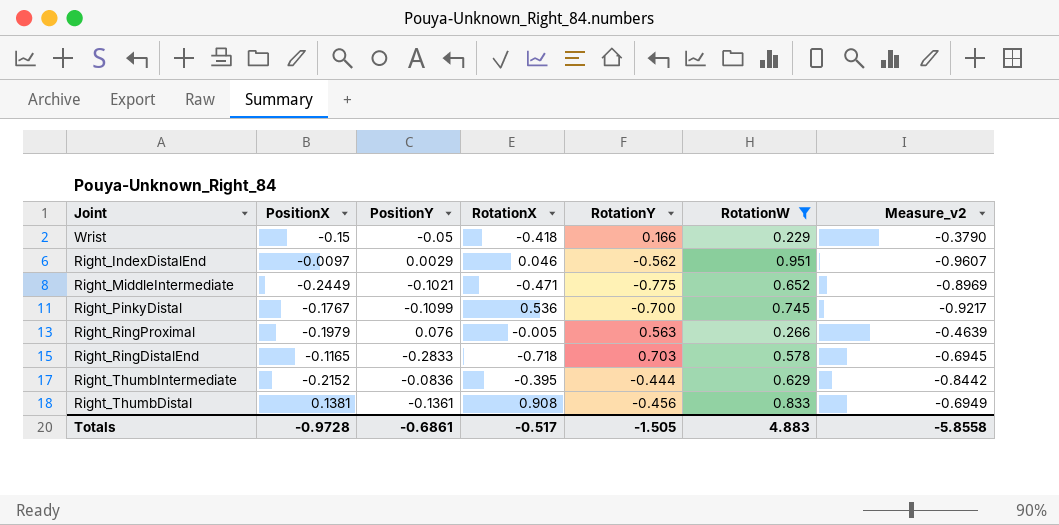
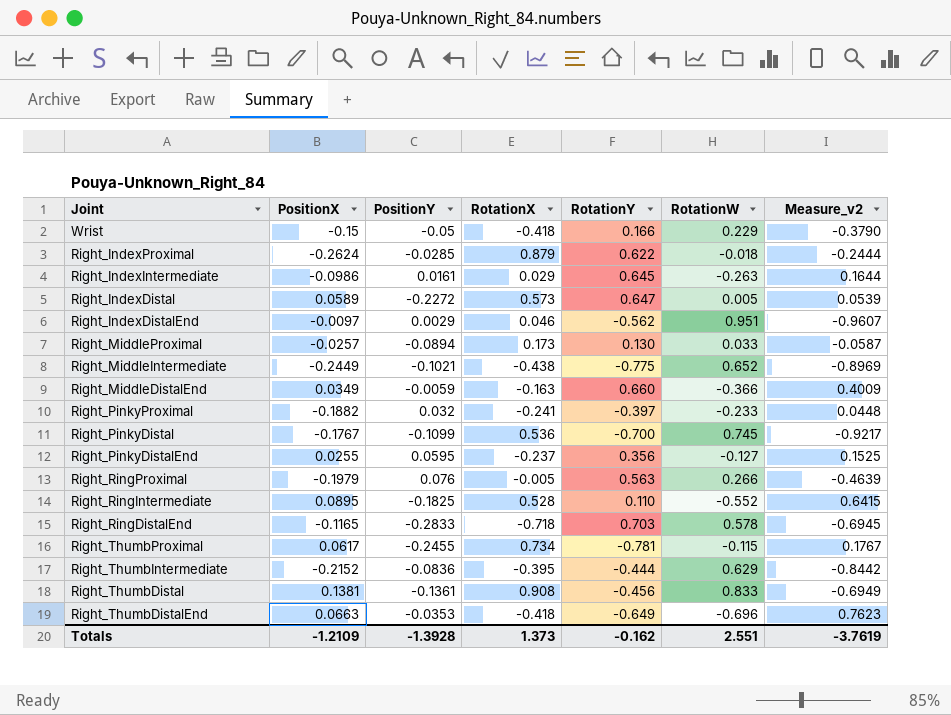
filter: RotationW >= 0.229 -> none
Right_MiddleIntermediate | RotationX: -0.471 -> -0.438
Totals | PositionX: -0.9728 -> -1.2109
Totals | PositionY: -0.6861 -> -1.3928
Totals | RotationX: -0.517 -> 1.373
Totals | RotationY: -1.505 -> -0.162
Totals | RotationW: 4.883 -> 2.551
Totals | Measure_v2: -5.8558 -> -3.7619

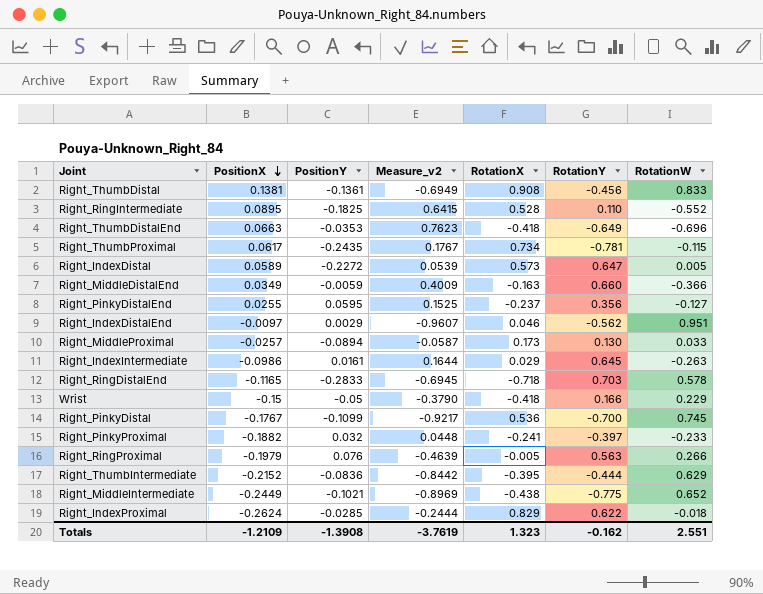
row order: none -> PositionX descending
column Measure_v2 | position: 7 -> 4
Right_ThumbProximal | PositionY: -0.2455 -> -0.2435
Right_IndexProximal | RotationX: 0.879 -> 0.829
Totals | PositionY: -1.3928 -> -1.3908
Totals | RotationX: 1.373 -> 1.323

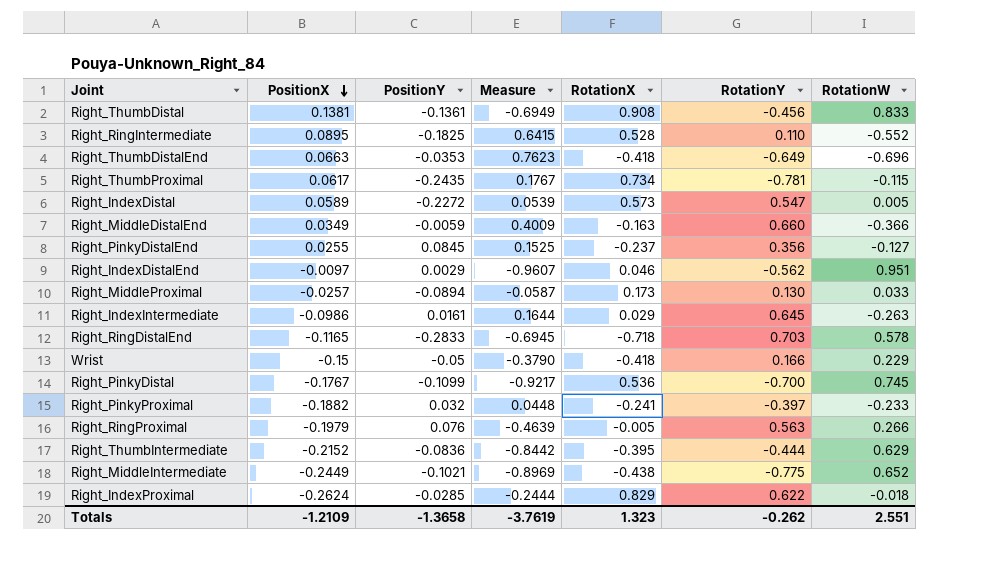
column name: Measure_v2 -> Measure
Right_IndexDistal | RotationY: 0.647 -> 0.547
Right_PinkyDistalEnd | PositionY: 0.0595 -> 0.0845
Totals | PositionY: -1.3908 -> -1.3658
Totals | RotationY: -0.162 -> -0.262

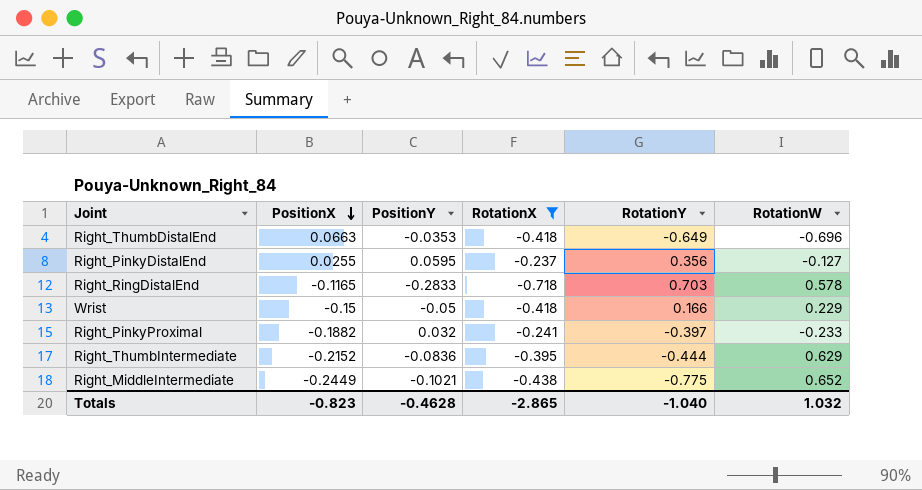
filter: none -> RotationX <= -0.237
column Measure | formula: [PositionX] - [RotationW] -> none
Right_PinkyDistalEnd | PositionY: 0.0845 -> 0.0595
Totals | PositionX: -1.2109 -> -0.823
Totals | PositionY: -1.3658 -> -0.4628
Totals | RotationX: 1.323 -> -2.865
Totals | RotationY: -0.262 -> -1.040
Totals | RotationW: 2.551 -> 1.032

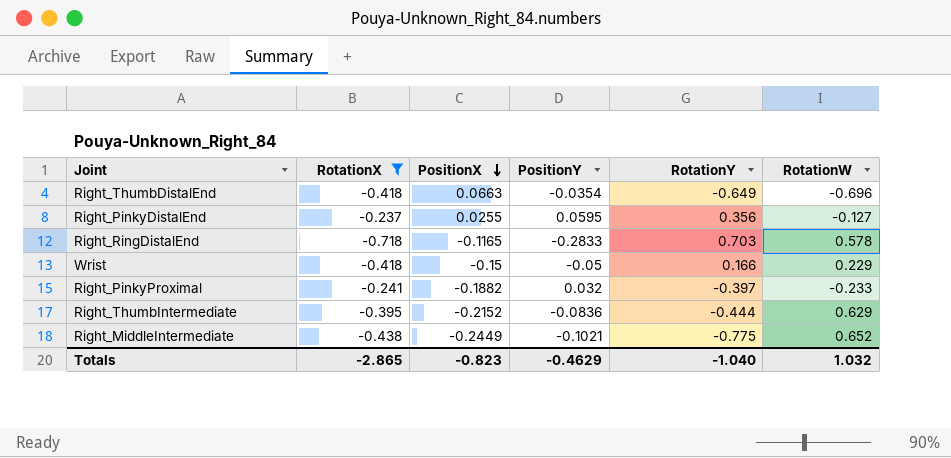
column RotationX | position: 4 -> 2
Right_ThumbDistalEnd | PositionY: -0.0353 -> -0.0354
Totals | PositionY: -0.4628 -> -0.4629

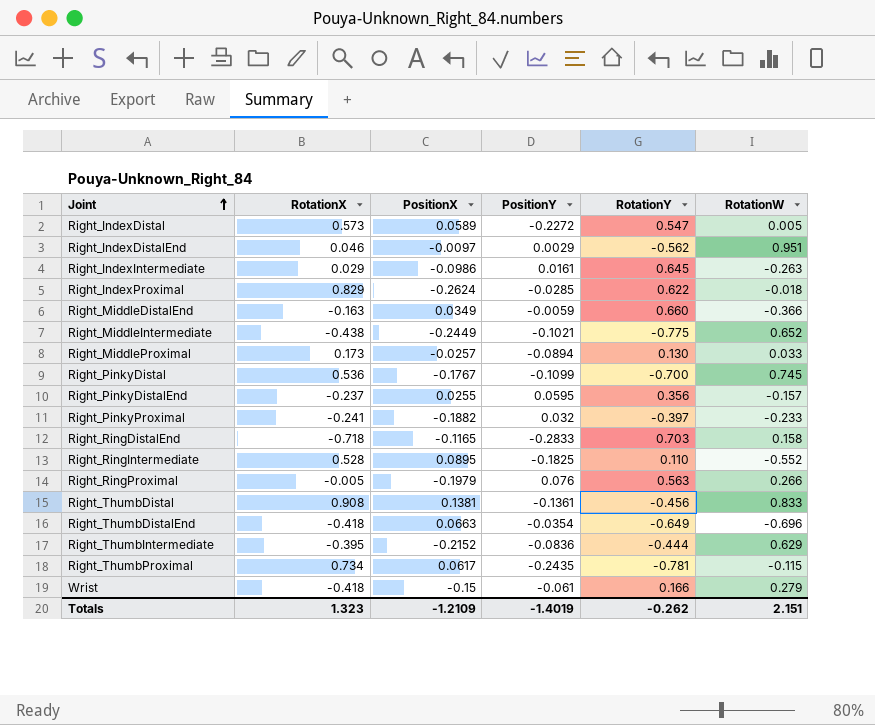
filter: RotationX <= -0.237 -> none
row order: PositionX descending -> Joint ascending
Right_PinkyDistalEnd | RotationW: -0.127 -> -0.157
Right_RingDistalEnd | RotationW: 0.578 -> 0.158
Wrist | PositionY: -0.05 -> -0.061
Wrist | RotationW: 0.229 -> 0.279
Totals | RotationX: -2.865 -> 1.323
Totals | PositionX: -0.823 -> -1.2109
Totals | PositionY: -0.4629 -> -1.4019
Totals | RotationY: -1.040 -> -0.262
Totals | RotationW: 1.032 -> 2.151

